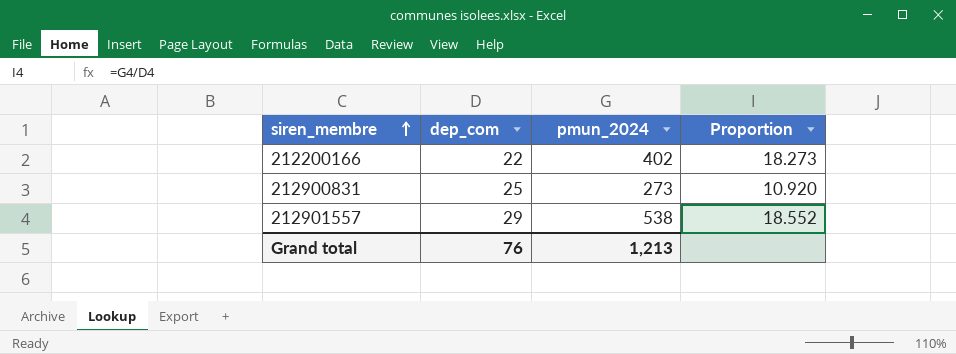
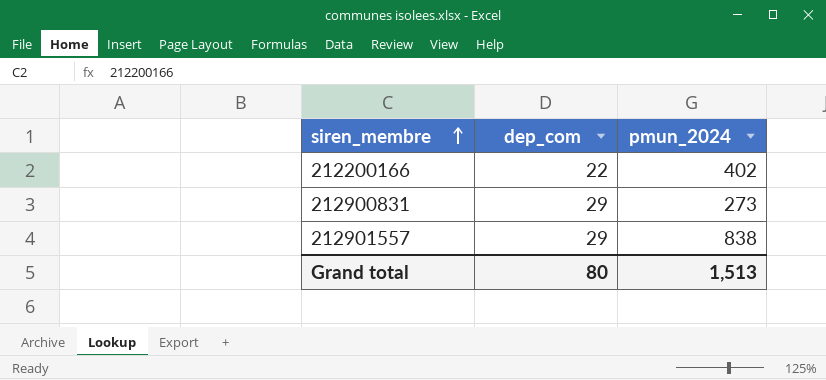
column Proportion | formula: [pmun_2024] / [dep_com] -> none
212900831 | dep_com: 25 -> 29
212901557 | pmun_2024: 538 -> 838
Grand total | dep_com: 76 -> 80
Grand total | pmun_2024: 1,213 -> 1,513

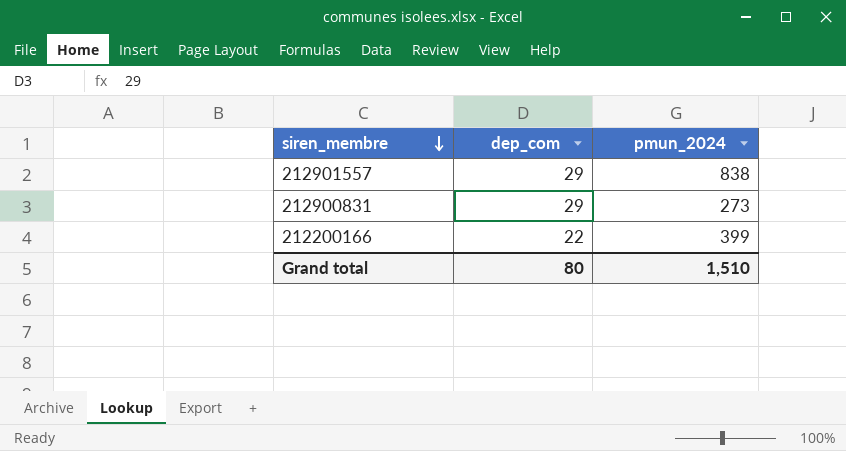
row order: siren_membre ascending -> siren_membre descending
212200166 | pmun_2024: 402 -> 399
Grand total | pmun_2024: 1,513 -> 1,510

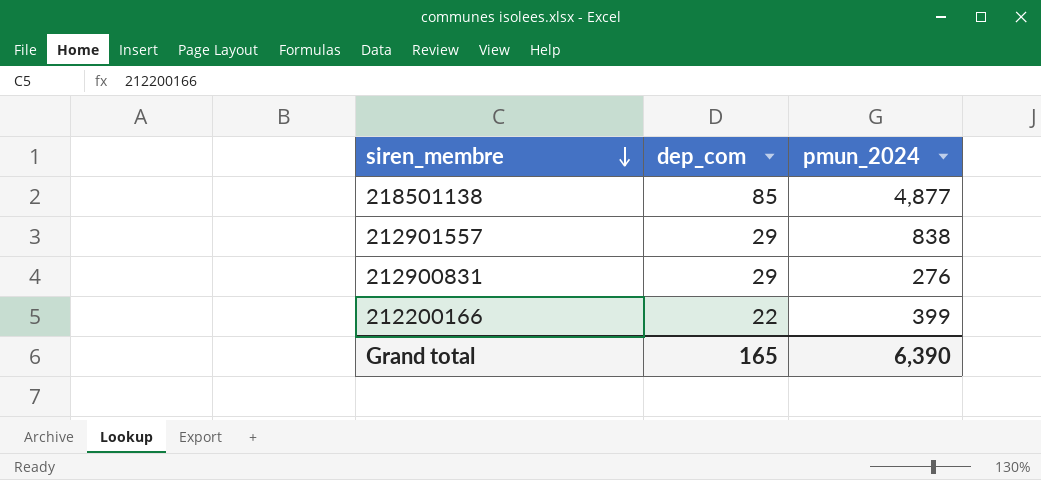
row 218501138: none -> 85 | 4,877
212900831 | pmun_2024: 273 -> 276
Grand total | dep_com: 80 -> 165
Grand total | pmun_2024: 1,510 -> 6,390

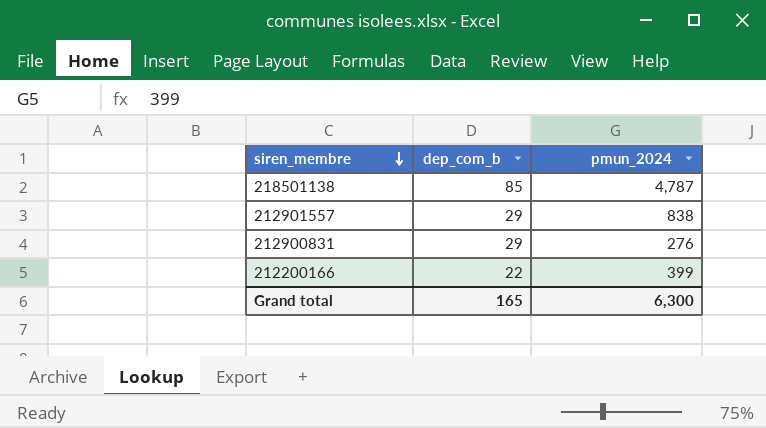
column name: dep_com -> dep_com_b
218501138 | pmun_2024: 4,877 -> 4,787
Grand total | pmun_2024: 6,390 -> 6,300

